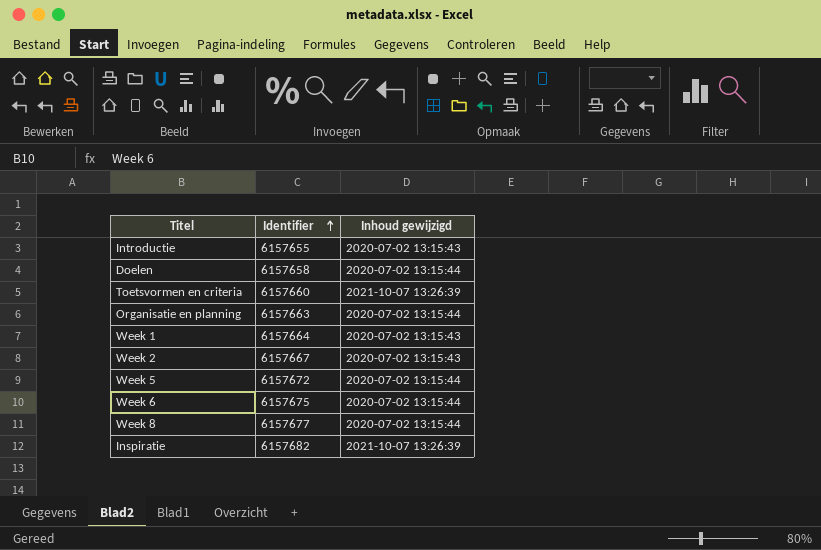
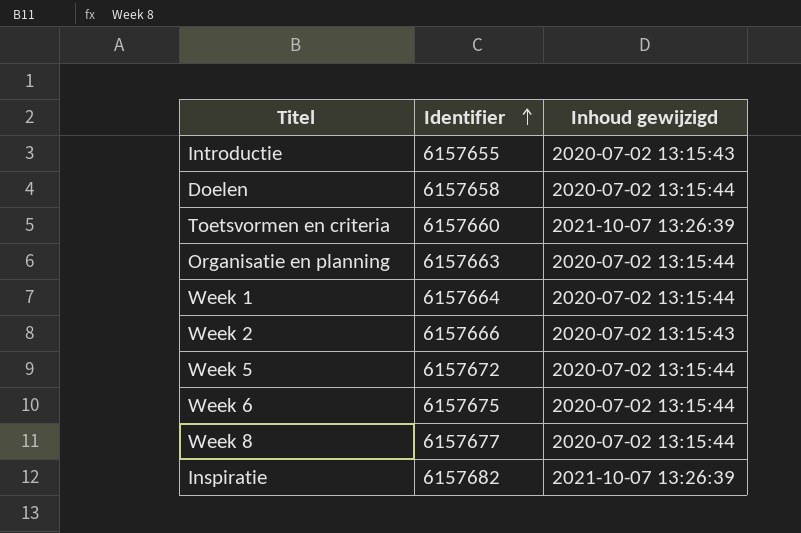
Week 1 | Inhoud gewijzigd: 2020-07-02 13:15:43 -> 2020-07-02 13:15:44
Week 2 | Identifier: 6157667 -> 6157666

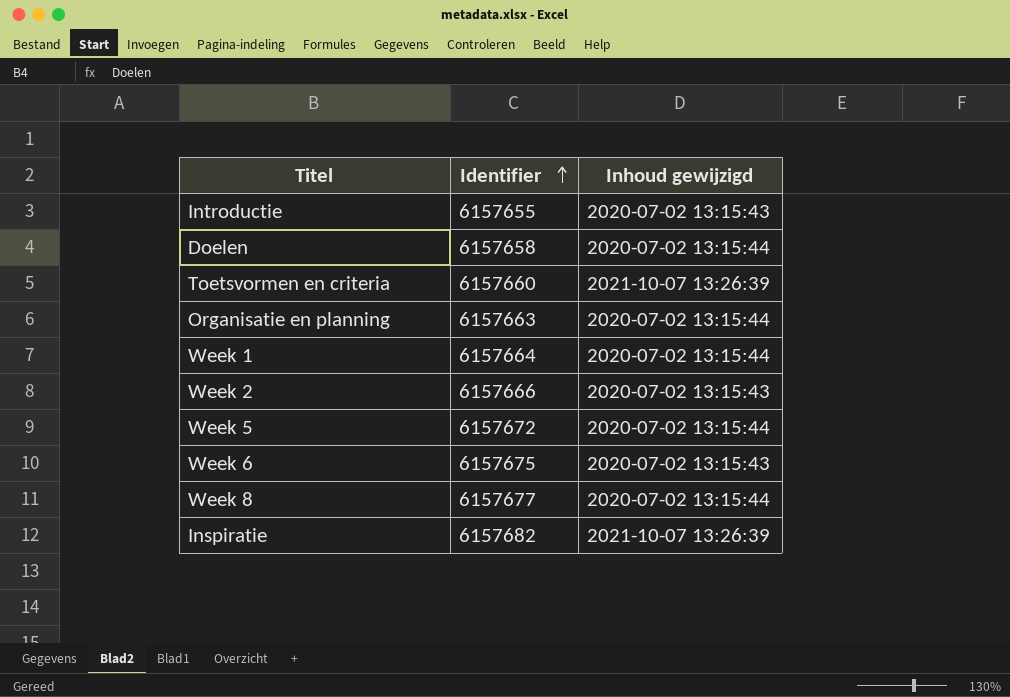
Week 6 | Inhoud gewijzigd: 2020-07-02 13:15:44 -> 2020-07-02 13:15:43

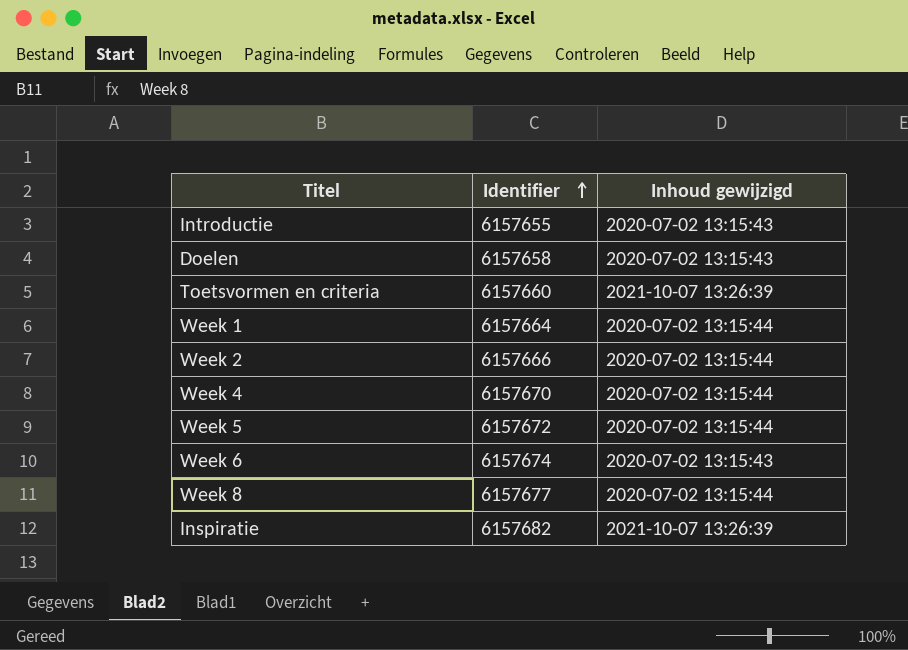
row Organisatie en planning: 6157663 | 2020-07-02 13:15:44 -> none
Doelen | Inhoud gewijzigd: 2020-07-02 13:15:44 -> 2020-07-02 13:15:43
Week 2 | Inhoud gewijzigd: 2020-07-02 13:15:43 -> 2020-07-02 13:15:44
row Week 4: none -> 6157670 | 2020-07-02 13:15:44
Week 6 | Identifier: 6157675 -> 6157674

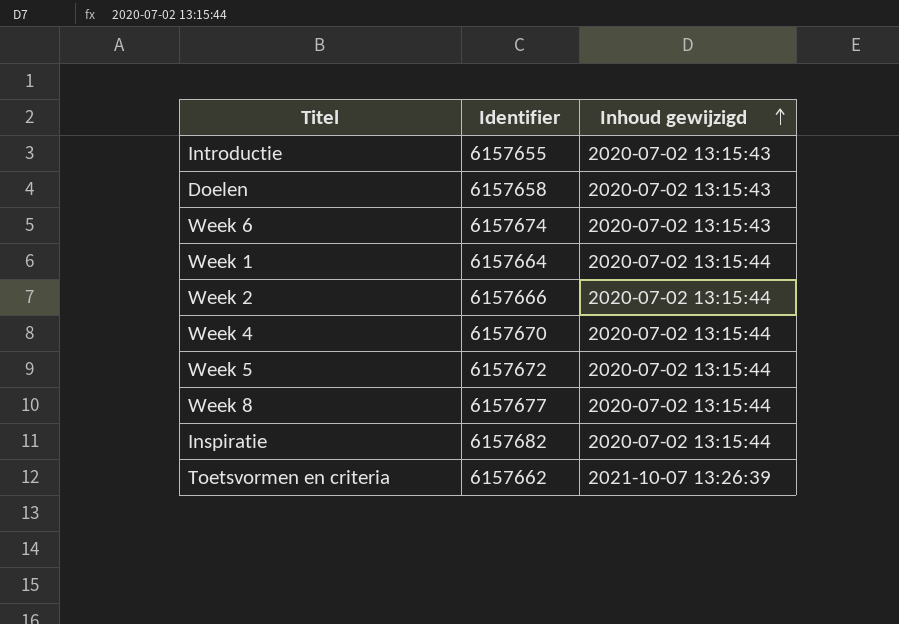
row order: Identifier ascending -> Inhoud gewijzigd ascending
Inspiratie | Inhoud gewijzigd: 2021-10-07 13:26:39 -> 2020-07-02 13:15:44
Toetsvormen en criteria | Identifier: 6157660 -> 6157662

